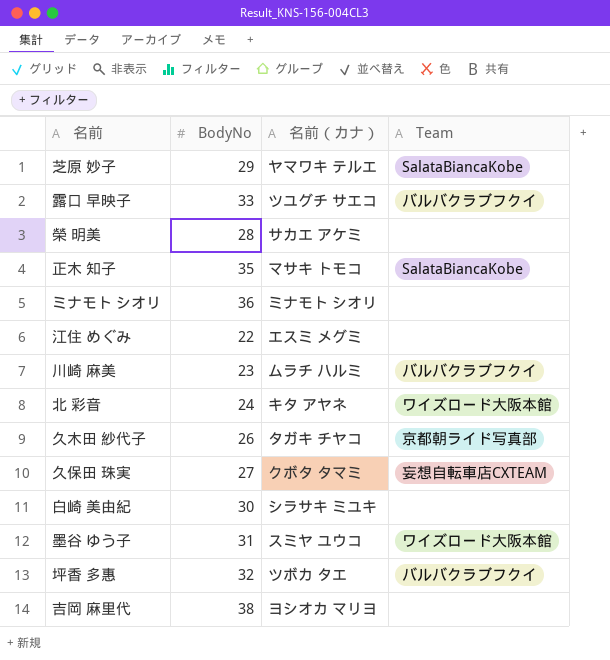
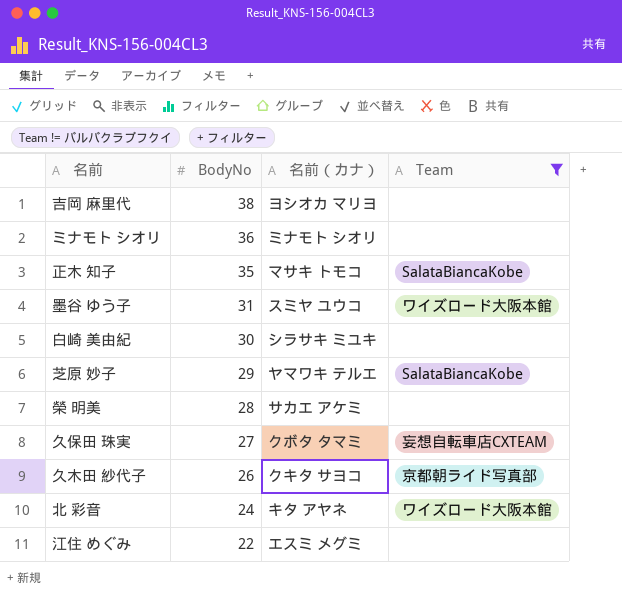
filter: none -> Team != バルバクラブフクイ
row order: none -> BodyNo descending
久木田 紗代子 | 名前（カナ）: タガキ チヤコ -> クキタ サヨコ

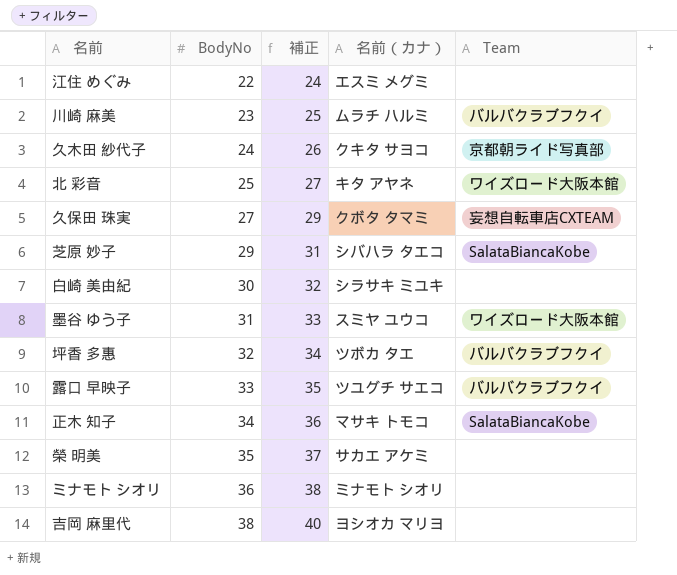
filter: Team != バルバクラブフクイ -> none
row order: BodyNo descending -> BodyNo ascending
column 補正 | formula: none -> [BodyNo] + 2
久木田 紗代子 | BodyNo: 26 -> 24
北 彩音 | BodyNo: 24 -> 25
芝原 妙子 | 名前（カナ）: ヤマワキ テルエ -> シバハラ タエコ
正木 知子 | BodyNo: 35 -> 34
榮 明美 | BodyNo: 28 -> 35

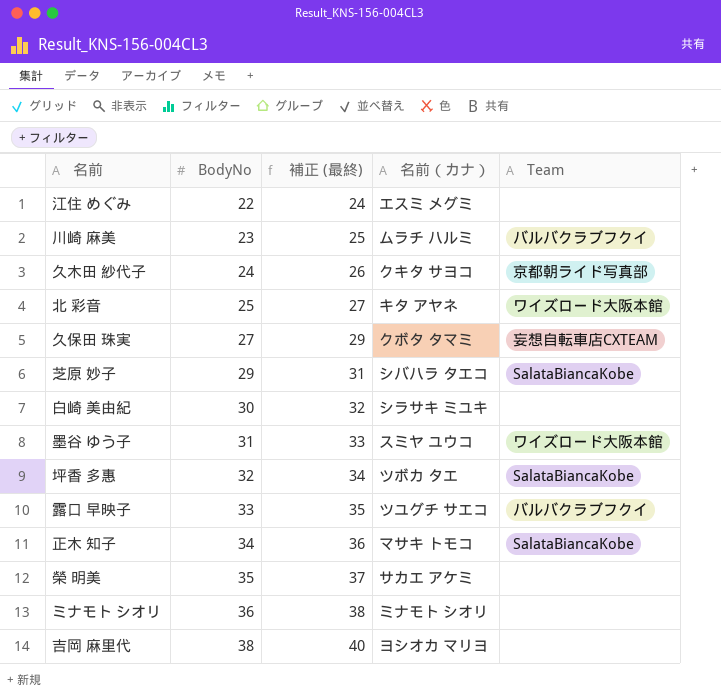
column name: 補正 -> 補正 (最終)
坪香 多惠 | Team: バルバクラブフクイ -> SalataBiancaKobe

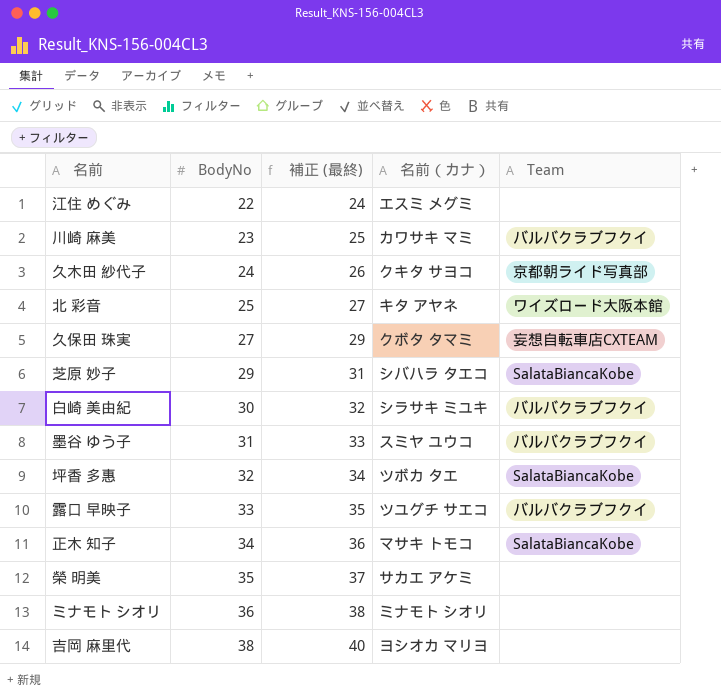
川崎 麻美 | 名前（カナ）: ムラチ ハルミ -> カワサキ マミ
白崎 美由紀 | Team: none -> バルバクラブフクイ
墨谷 ゆう子 | Team: ワイズロード大阪本館 -> バルバクラブフクイ

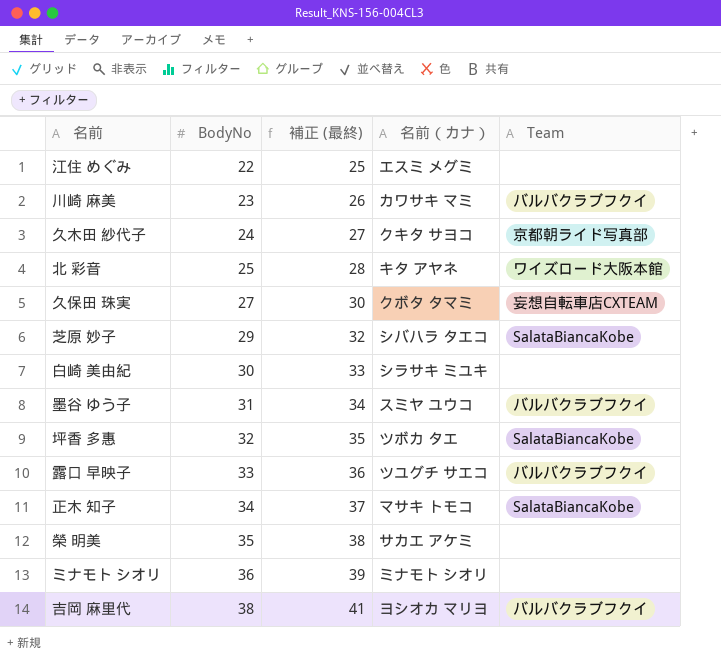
column 補正 (最終) | formula: [BodyNo] + 2 -> [BodyNo] + 3
白崎 美由紀 | Team: バルバクラブフクイ -> none
吉岡 麻里代 | Team: none -> バルバクラブフクイ

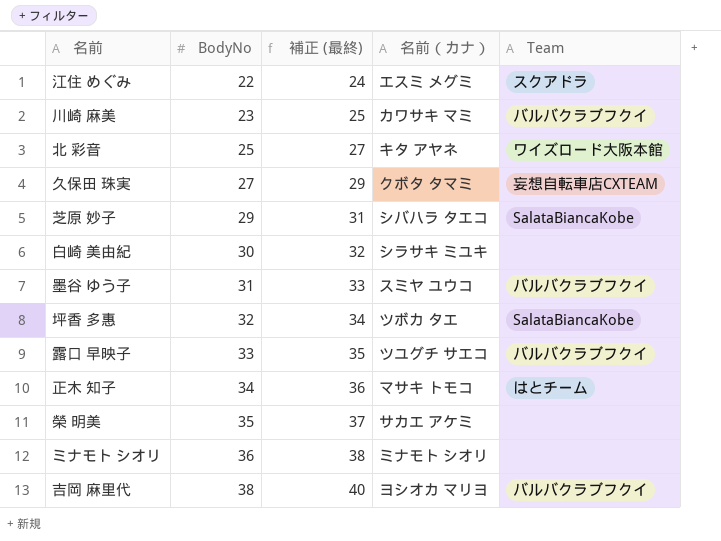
column 補正 (最終) | formula: [BodyNo] + 3 -> [BodyNo] + 2
row 久木田 紗代子: 24 | 27 | クキタ サヨコ | 京都朝ライド写真部 -> none
江住 めぐみ | Team: none -> スクアドラ
正木 知子 | Team: SalataBiancaKobe -> はとチーム

